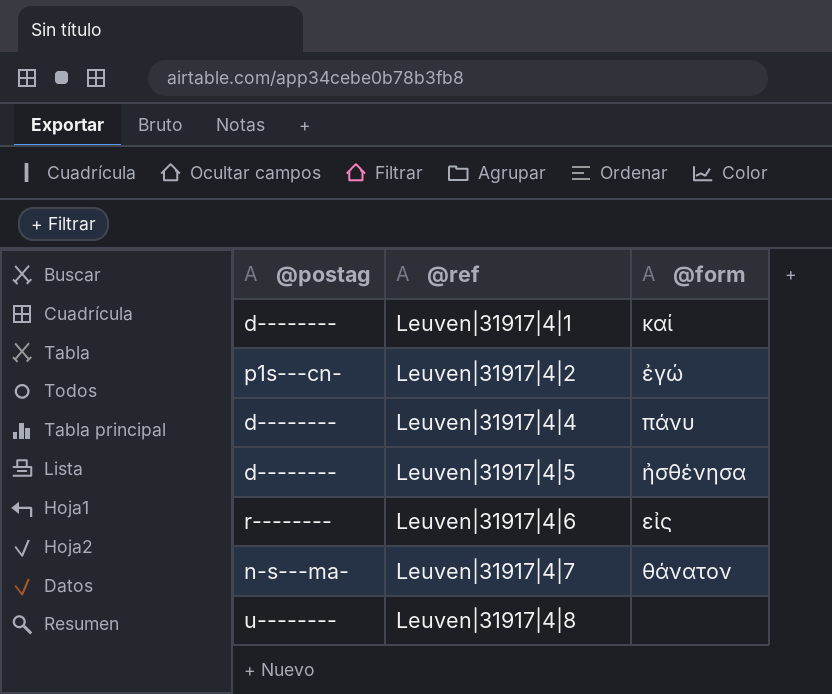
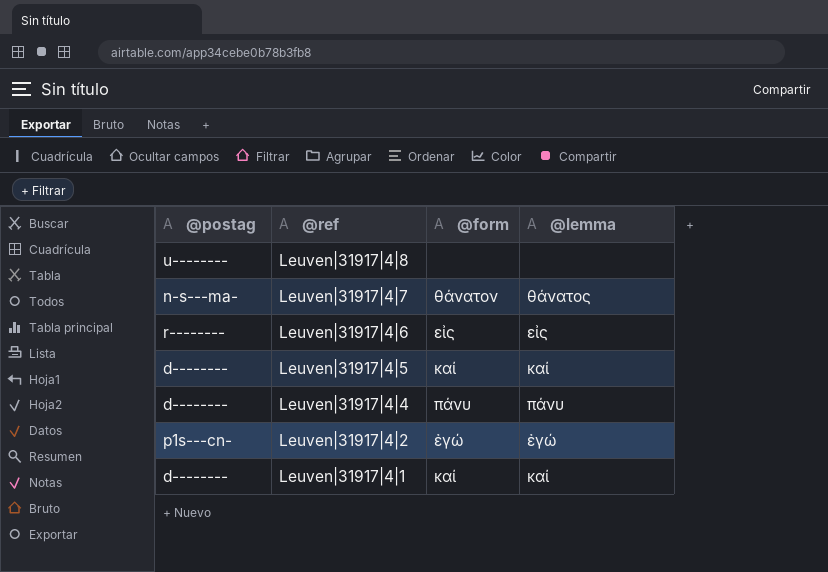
row order: @ref ascending -> @ref descending
column @lemma | position: none -> 4
Leuven|31917|4|5 | @form: ἠσθένησα -> καί

